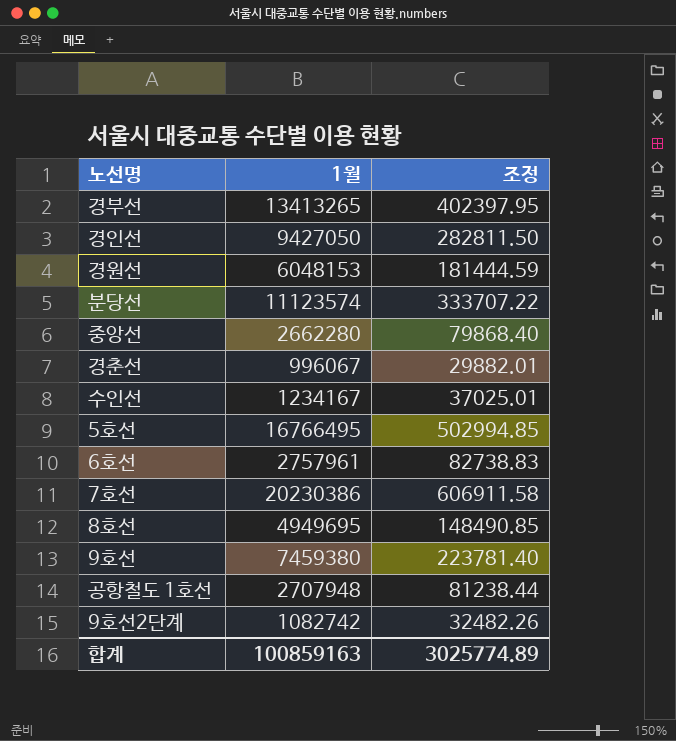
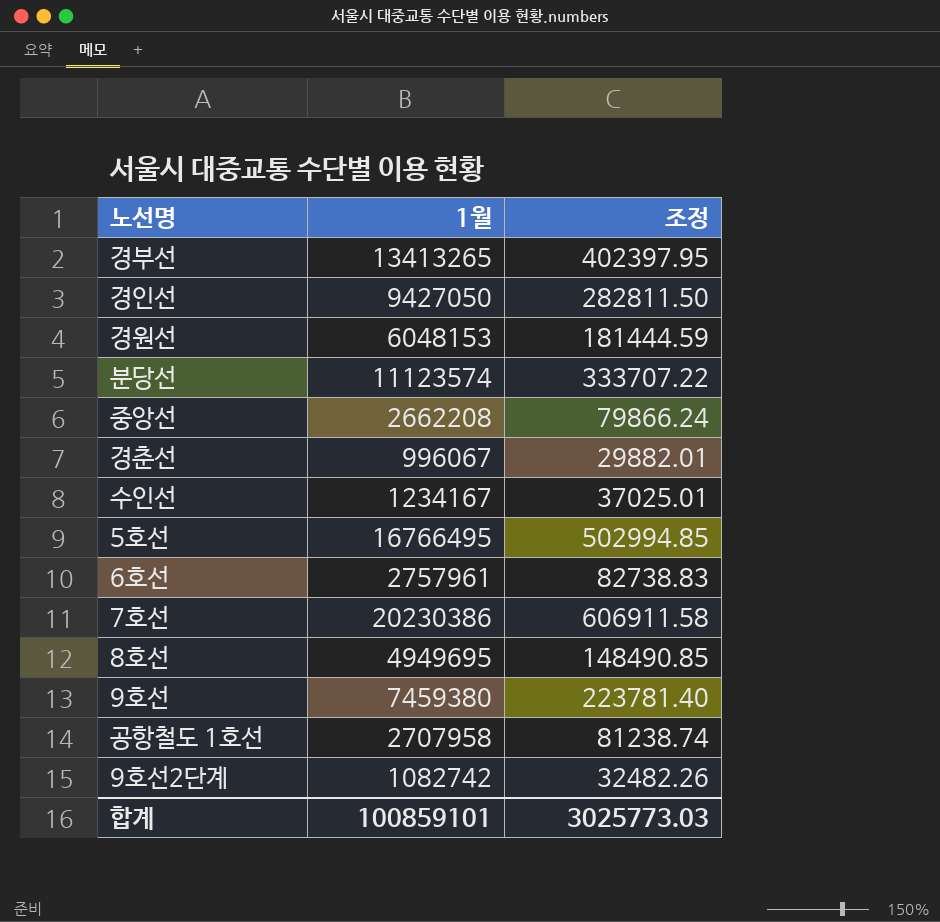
중앙선 | 1월: 2662280 -> 2662208
중앙선 | 조정: 79868.40 -> 79866.24
공항철도 1호선 | 1월: 2707948 -> 2707958
공항철도 1호선 | 조정: 81238.44 -> 81238.74
합계 | 1월: 100859163 -> 100859101
합계 | 조정: 3025774.89 -> 3025773.03

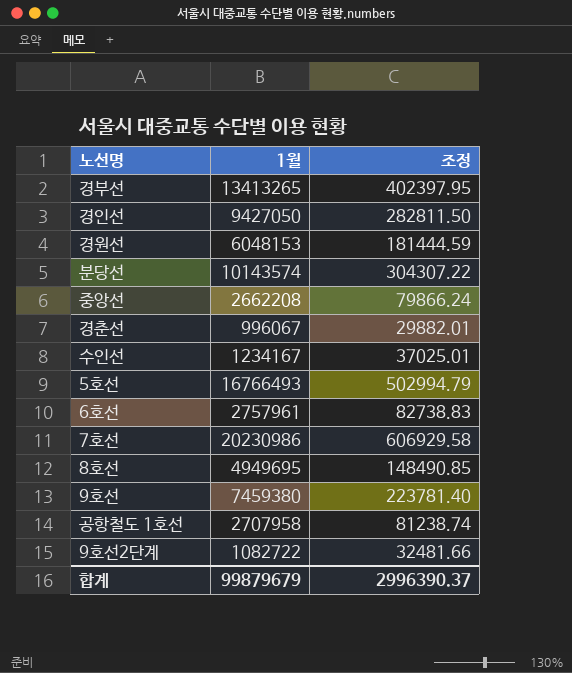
분당선 | 1월: 11123574 -> 10143574
분당선 | 조정: 333707.22 -> 304307.22
5호선 | 1월: 16766495 -> 16766493
5호선 | 조정: 502994.85 -> 502994.79
7호선 | 1월: 20230386 -> 20230986
7호선 | 조정: 606911.58 -> 606929.58
9호선2단계 | 1월: 1082742 -> 1082722
9호선2단계 | 조정: 32482.26 -> 32481.66
합계 | 1월: 100859101 -> 99879679
합계 | 조정: 3025773.03 -> 2996390.37

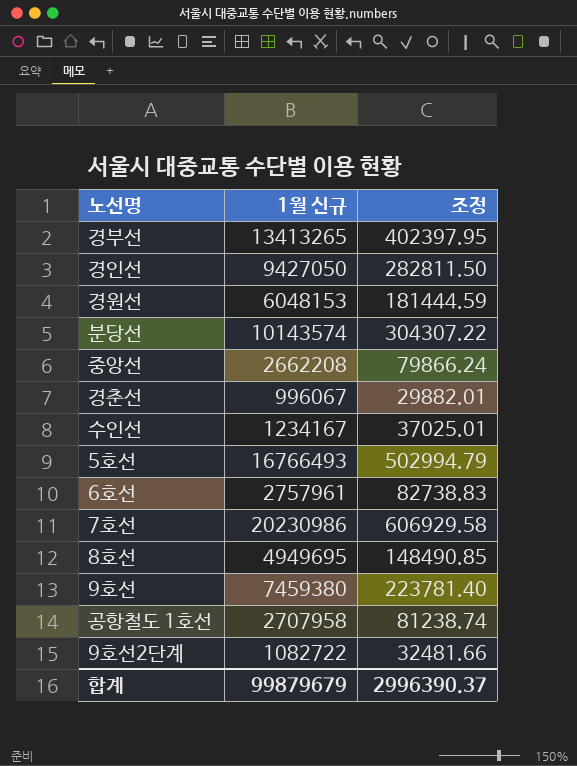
column name: 1월 -> 1월 신규

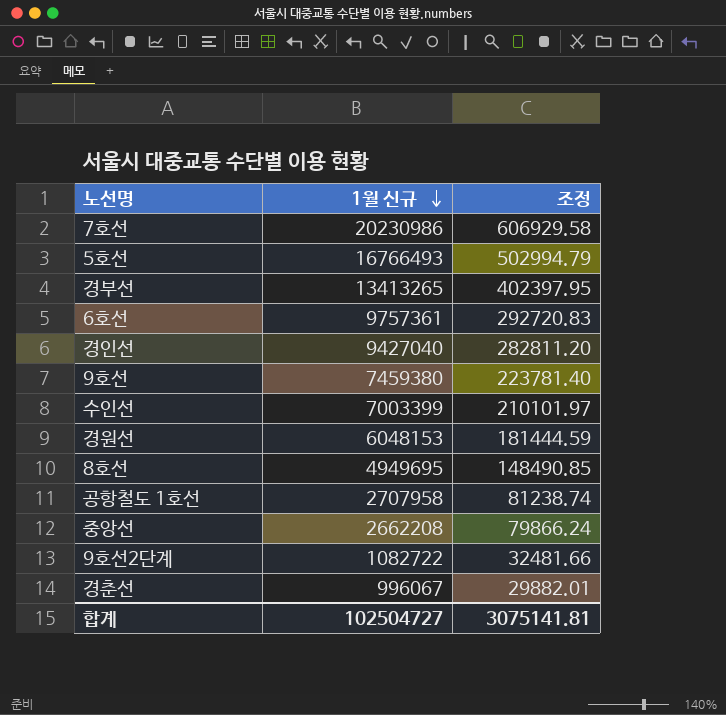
row order: none -> 1월 신규 descending
row 분당선: 10143574 | 304307.22 -> none
6호선 | 1월 신규: 2757961 -> 9757361
6호선 | 조정: 82738.83 -> 292720.83
경인선 | 1월 신규: 9427050 -> 9427040
경인선 | 조정: 282811.50 -> 282811.20
수인선 | 1월 신규: 1234167 -> 7003399
수인선 | 조정: 37025.01 -> 210101.97
합계 | 1월 신규: 99879679 -> 102504727
합계 | 조정: 2996390.37 -> 3075141.81

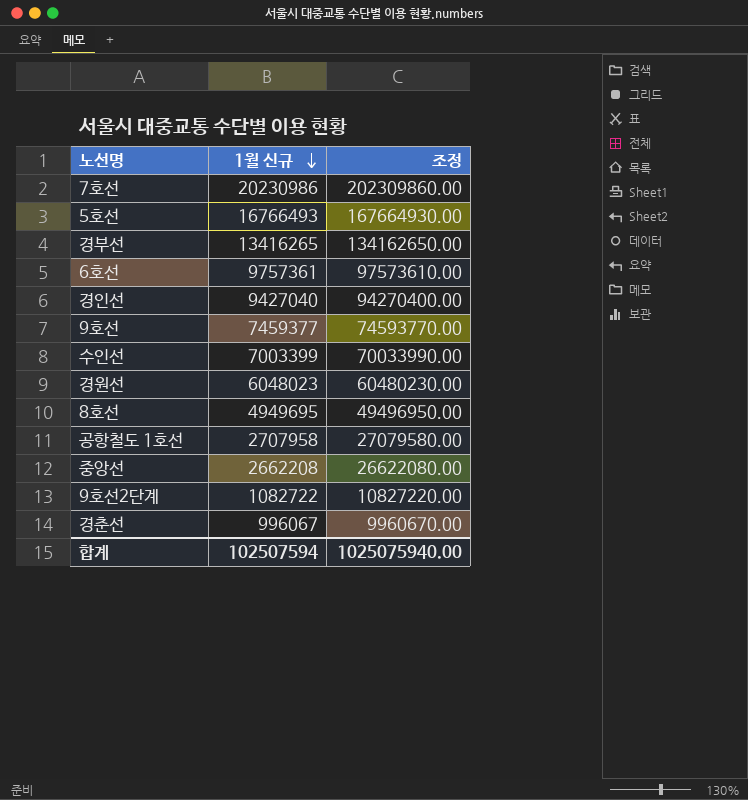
column 조정 | formula: [1월 신규] * 0.03 -> [1월 신규] * 10
경부선 | 1월 신규: 13413265 -> 13416265
9호선 | 1월 신규: 7459380 -> 7459377
경원선 | 1월 신규: 6048153 -> 6048023
합계 | 1월 신규: 102504727 -> 102507594
합계 | 조정: 3075141.81 -> 1025075940.00

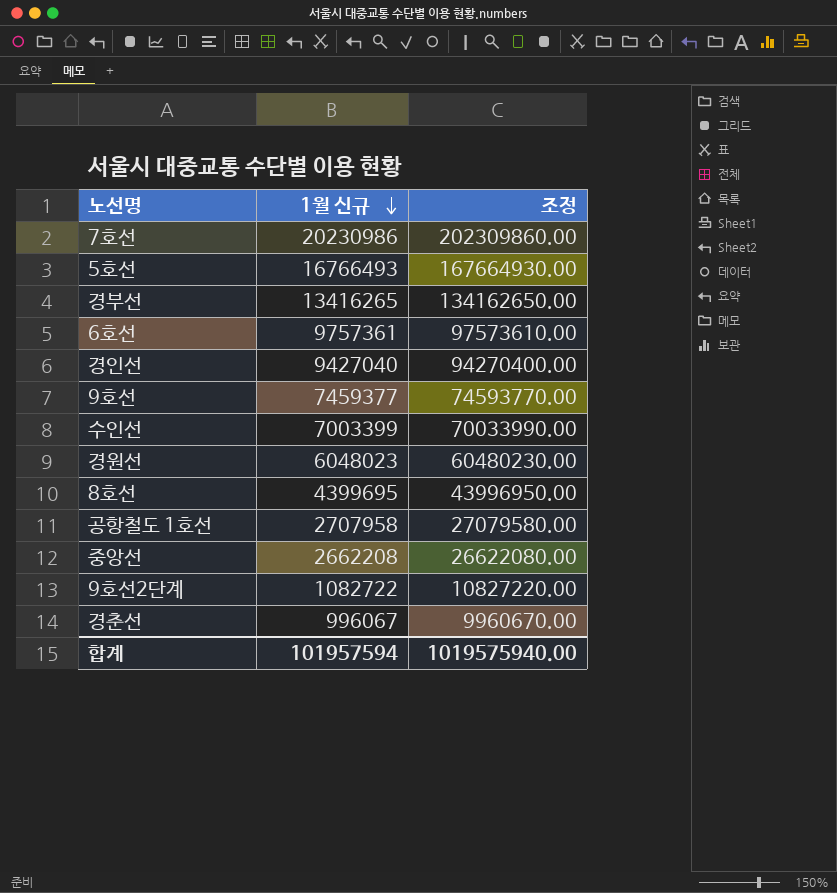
8호선 | 1월 신규: 4949695 -> 4399695
8호선 | 조정: 49496950.00 -> 43996950.00
합계 | 1월 신규: 102507594 -> 101957594
합계 | 조정: 1025075940.00 -> 1019575940.00

